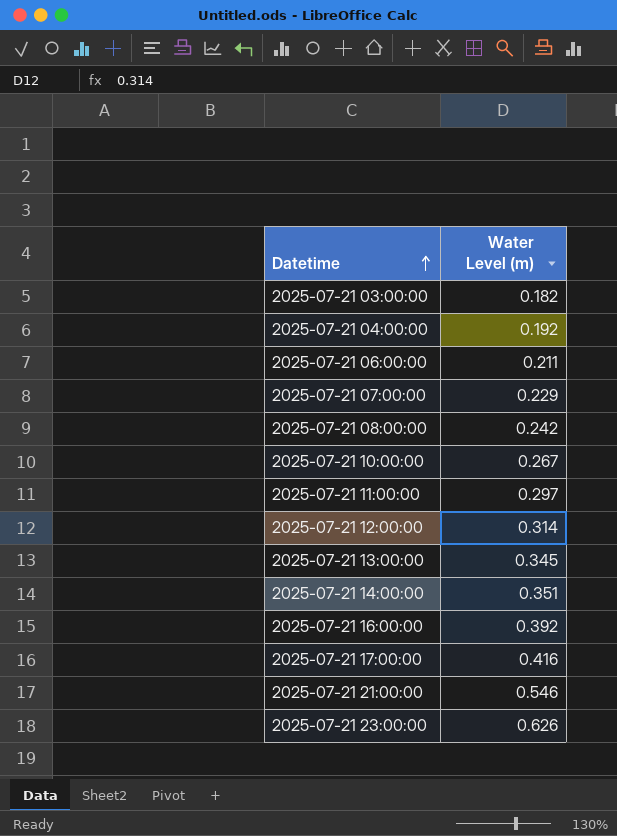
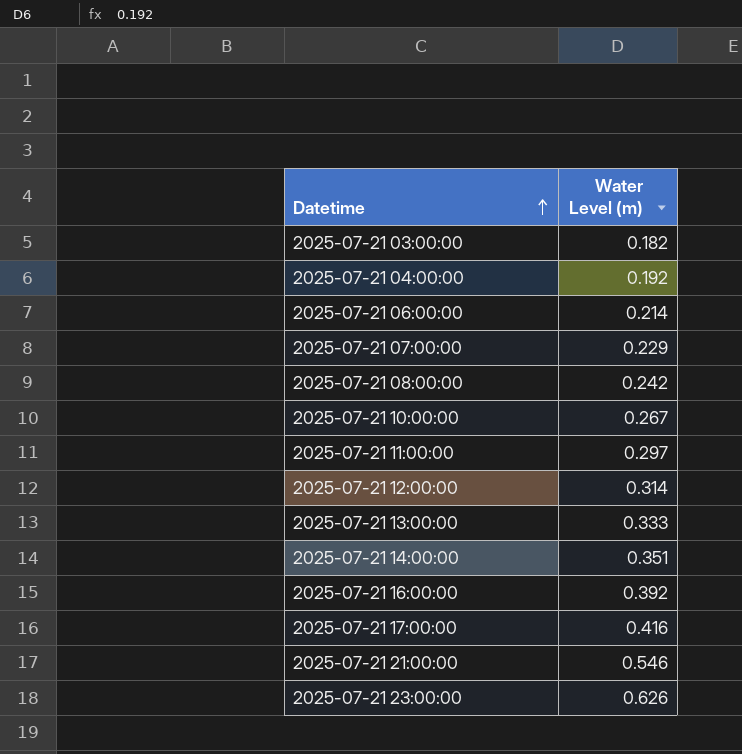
2025-07-21 06:00:00 | Water Level (m): 0.211 -> 0.214
2025-07-21 13:00:00 | Water Level (m): 0.345 -> 0.333

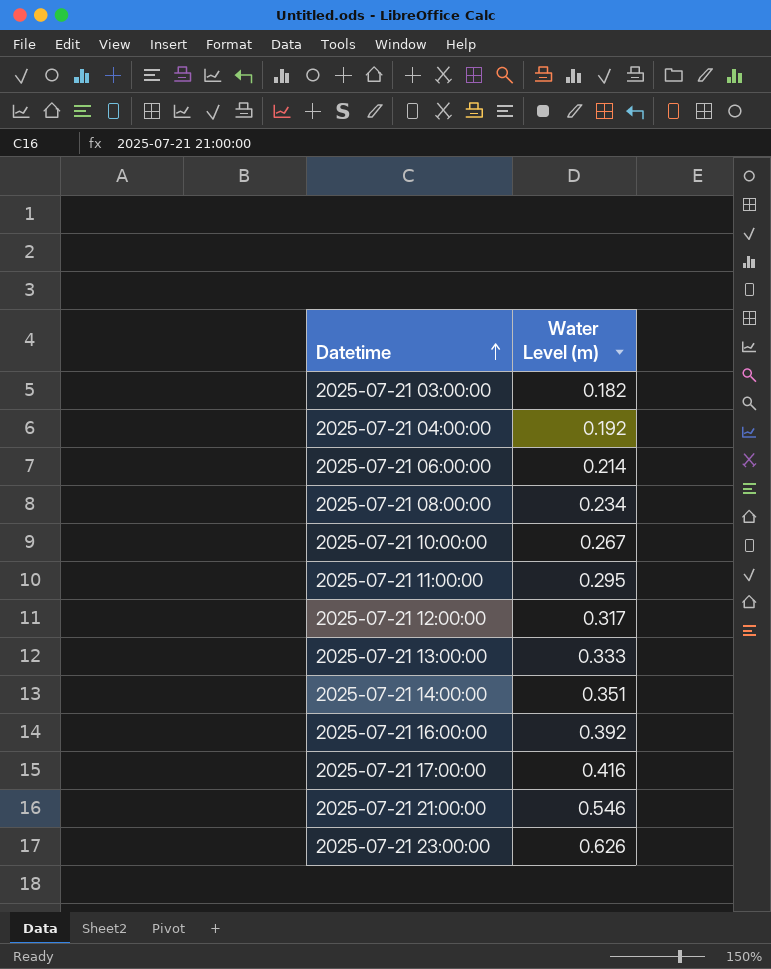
row 2025-07-21 07:00:00: 0.229 -> none
2025-07-21 08:00:00 | Water Level (m): 0.242 -> 0.234
2025-07-21 11:00:00 | Water Level (m): 0.297 -> 0.295
2025-07-21 12:00:00 | Water Level (m): 0.314 -> 0.317

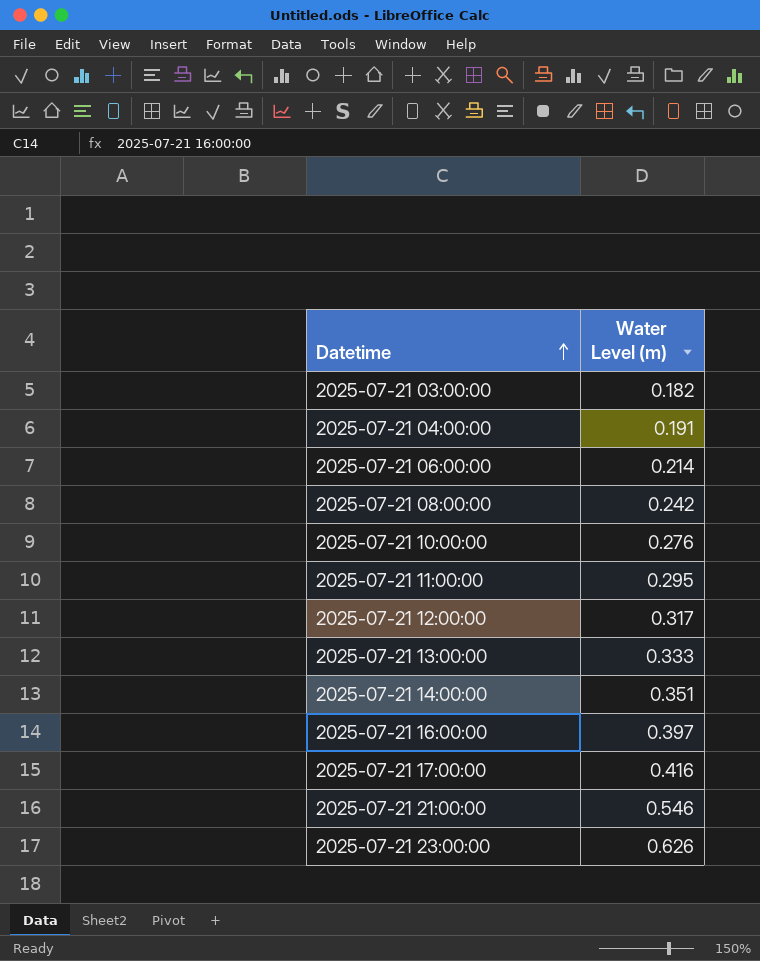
2025-07-21 04:00:00 | Water Level (m): 0.192 -> 0.191
2025-07-21 08:00:00 | Water Level (m): 0.234 -> 0.242
2025-07-21 10:00:00 | Water Level (m): 0.267 -> 0.276
2025-07-21 16:00:00 | Water Level (m): 0.392 -> 0.397

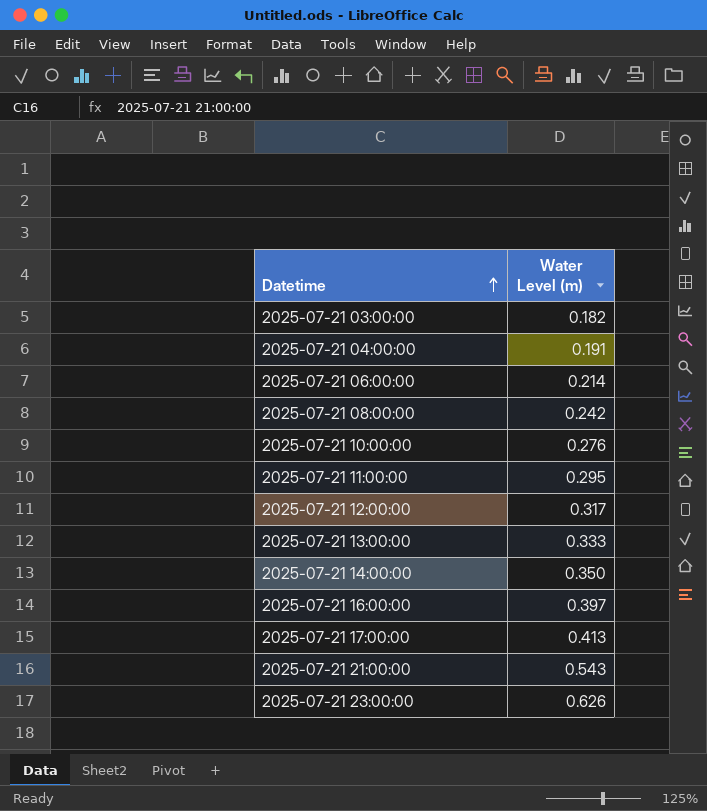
2025-07-21 14:00:00 | Water Level (m): 0.351 -> 0.350
2025-07-21 17:00:00 | Water Level (m): 0.416 -> 0.413
2025-07-21 21:00:00 | Water Level (m): 0.546 -> 0.543

